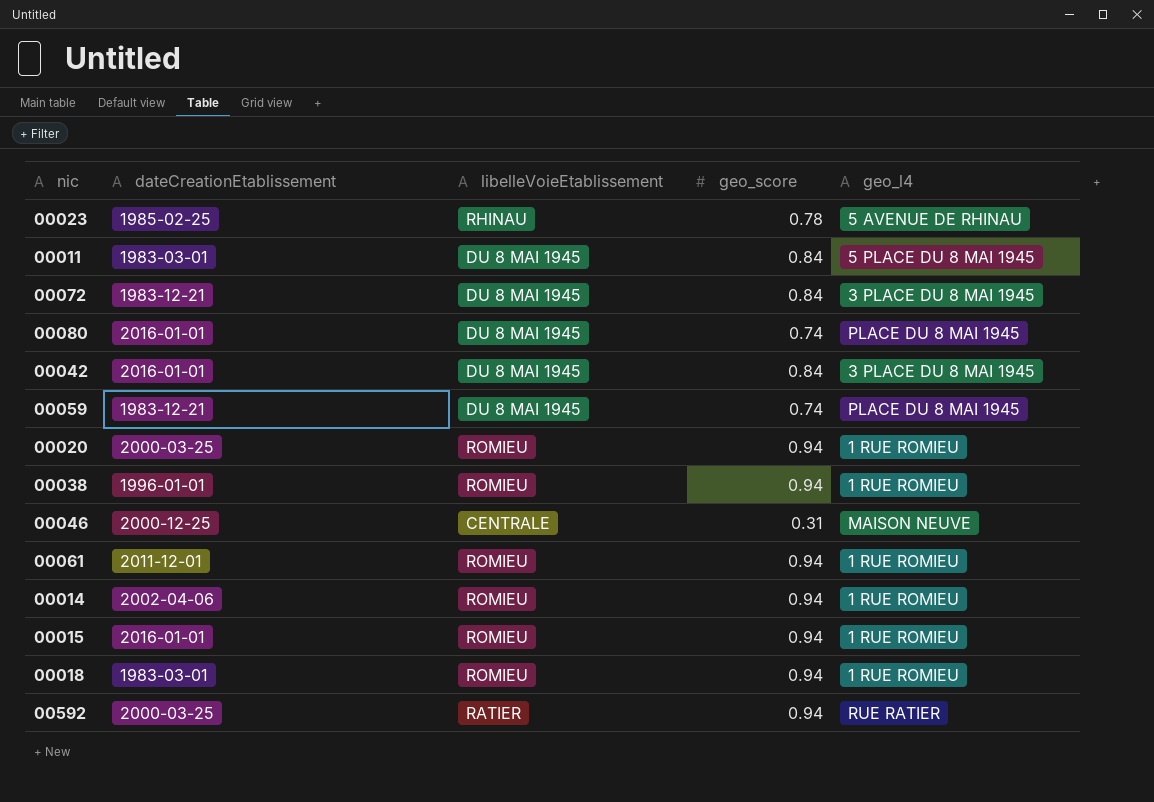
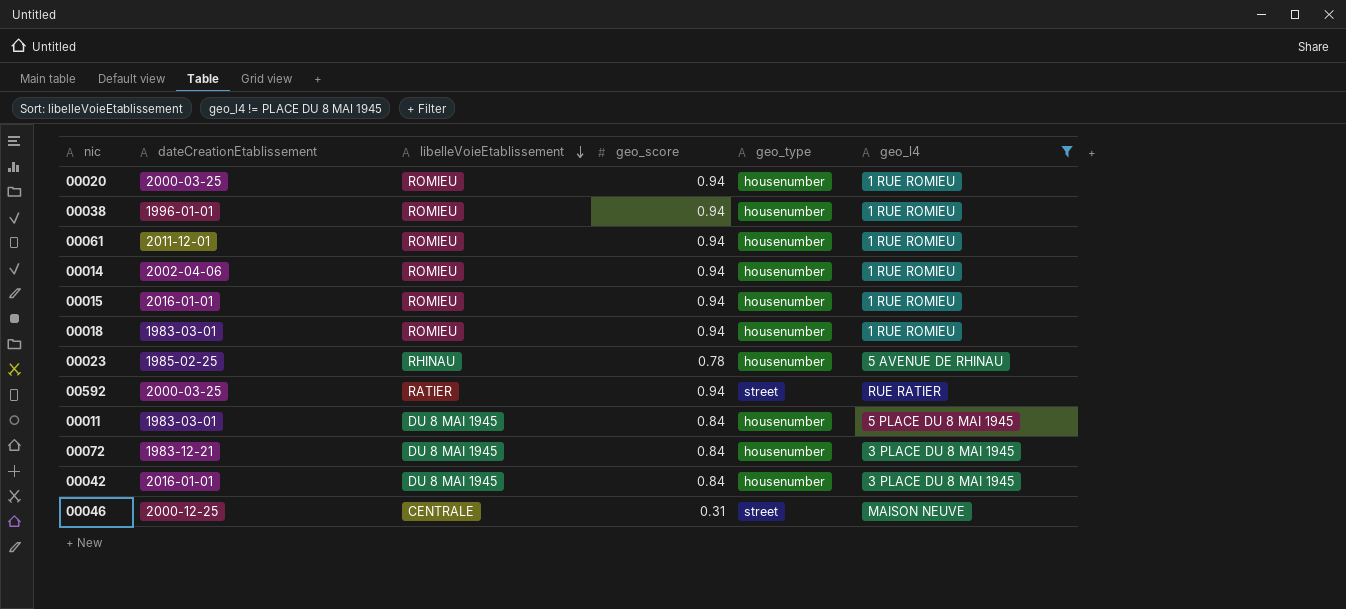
filter: none -> geo_l4 != PLACE DU 8 MAI 1945
row order: none -> libelleVoieEtablissement descending
column geo_type | position: none -> 5

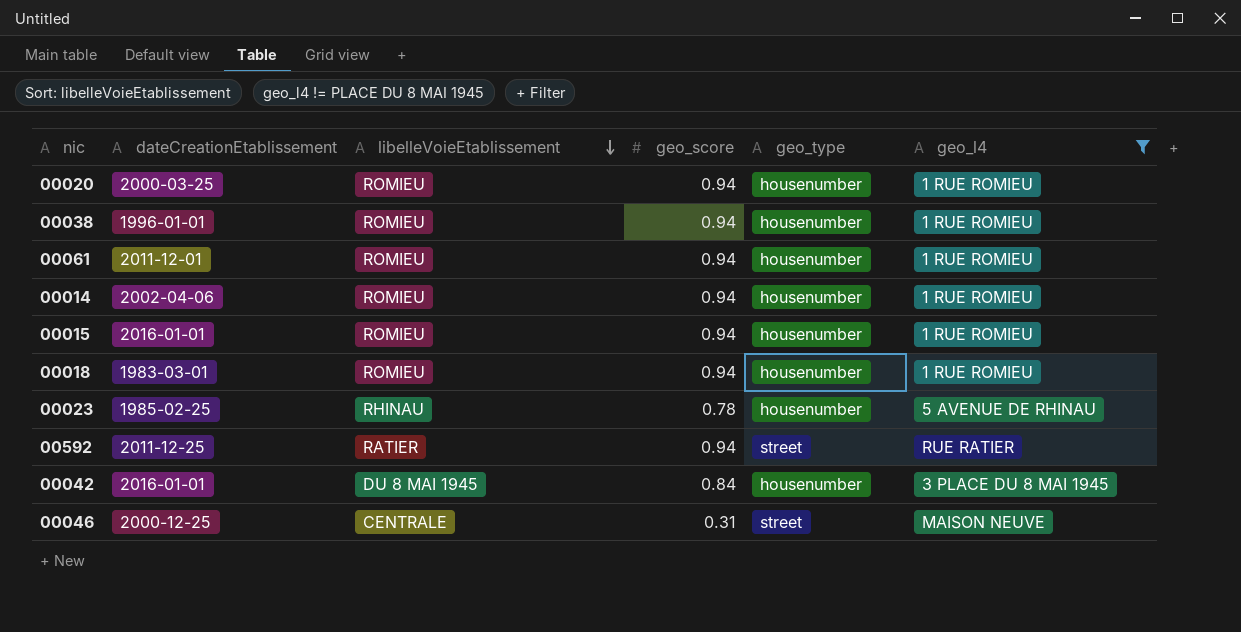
row 00011: 1983-03-01 | DU 8 MAI 1945 | 0.84 | housenumber | 5 PLACE DU 8 MAI 1945 -> none
row 00072: 1983-12-21 | DU 8 MAI 1945 | 0.84 | housenumber | 3 PLACE DU 8 MAI 1945 -> none
00592 | dateCreationEtablissement: 2000-03-25 -> 2011-12-25

